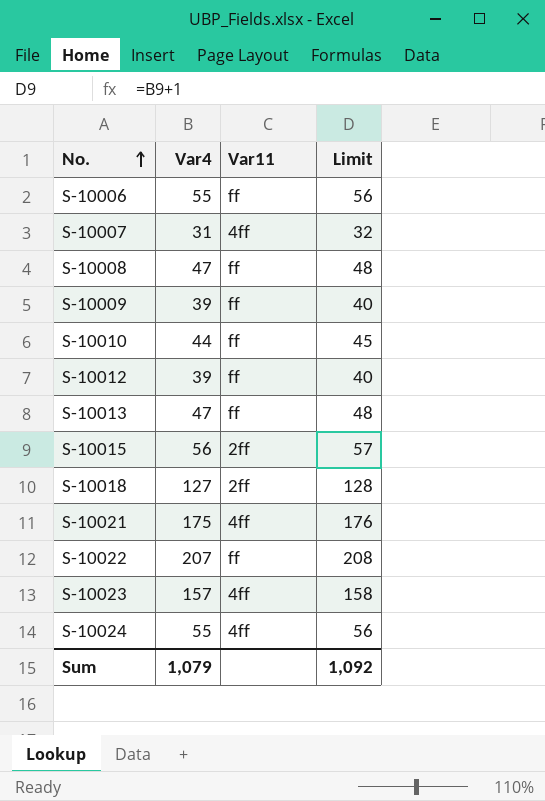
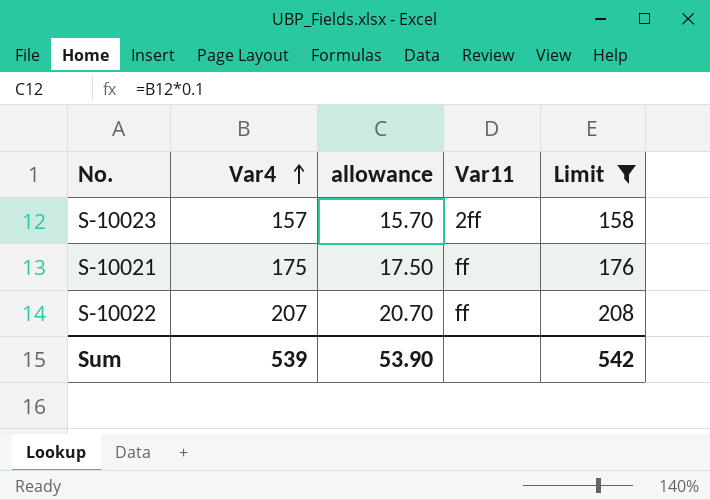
filter: none -> Limit >= 158
row order: No. ascending -> Var4 ascending
column allowance | formula: none -> [Var4] * 0.1
S-10023 | Var11: 4ff -> 2ff
S-10021 | Var11: 4ff -> ff
Sum | Var4: 1,079 -> 539
Sum | Limit: 1,092 -> 542

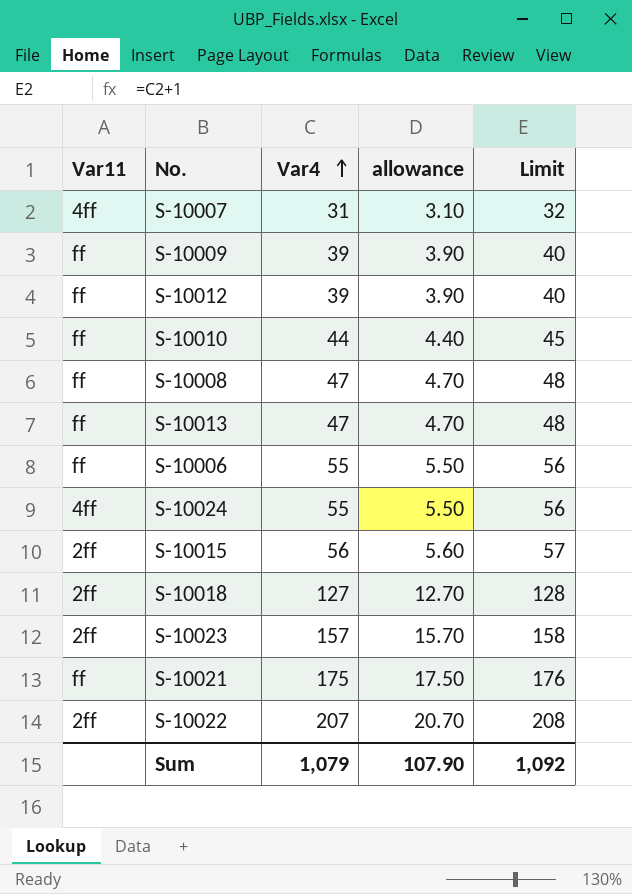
filter: Limit >= 158 -> none
column Var11 | position: 4 -> 1
S-10022 | Var11: ff -> 2ff
Sum | Var4: 539 -> 1,079
Sum | allowance: 53.90 -> 107.90
Sum | Limit: 542 -> 1,092

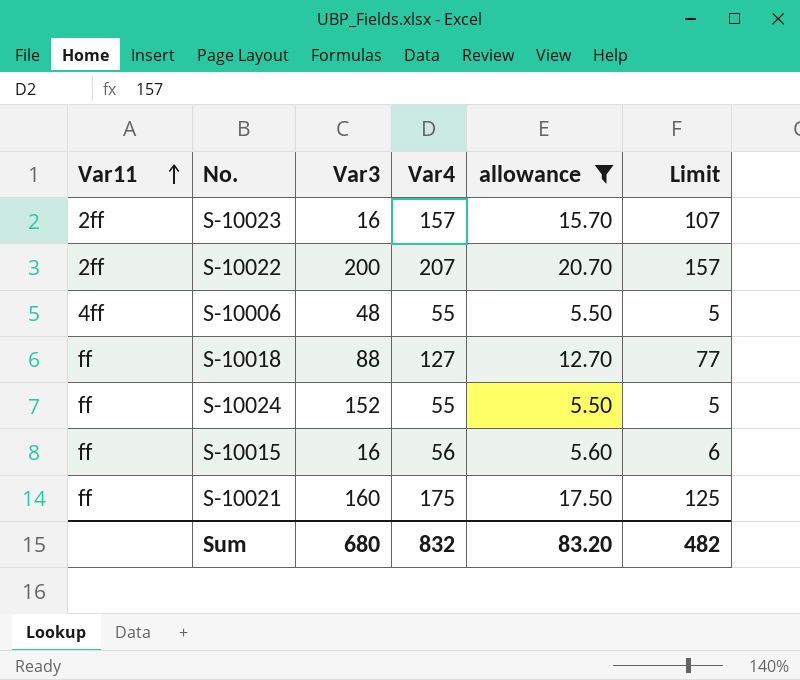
filter: none -> allowance >= 5.50
row order: Var4 ascending -> Var11 ascending
column Var3 | position: none -> 3
column Limit | formula: [Var4] + 1 -> [Var4] - 50
S-10006 | Var11: ff -> 4ff
S-10018 | Var11: 2ff -> ff
S-10024 | Var11: 4ff -> ff
S-10015 | Var11: 2ff -> ff
Sum | Var4: 1,079 -> 832
Sum | allowance: 107.90 -> 83.20
Sum | Limit: 1,092 -> 482

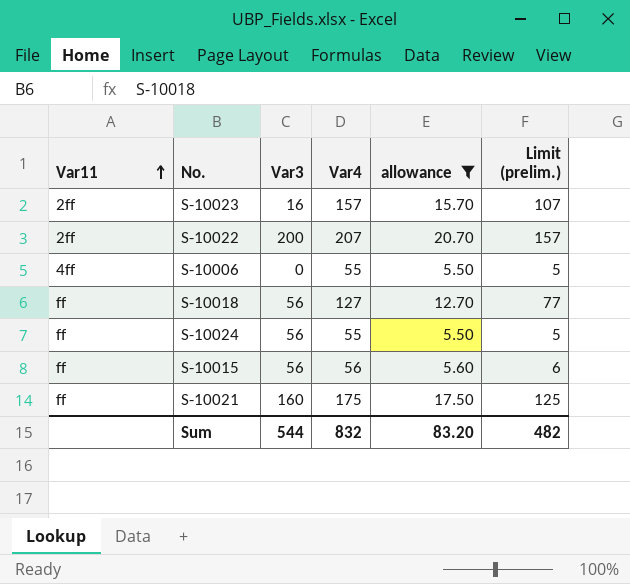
column name: Limit -> Limit (prelim.)
S-10006 | Var3: 48 -> 0
S-10018 | Var3: 88 -> 56
S-10024 | Var3: 152 -> 56
S-10015 | Var3: 16 -> 56
Sum | Var3: 680 -> 544

